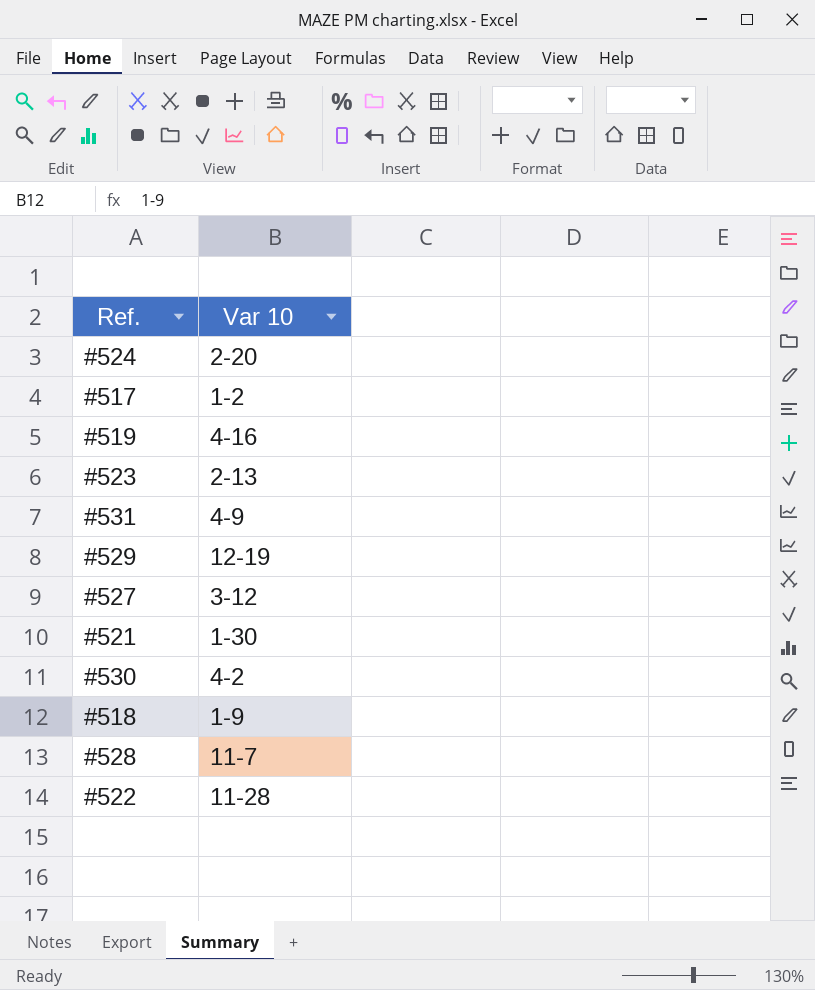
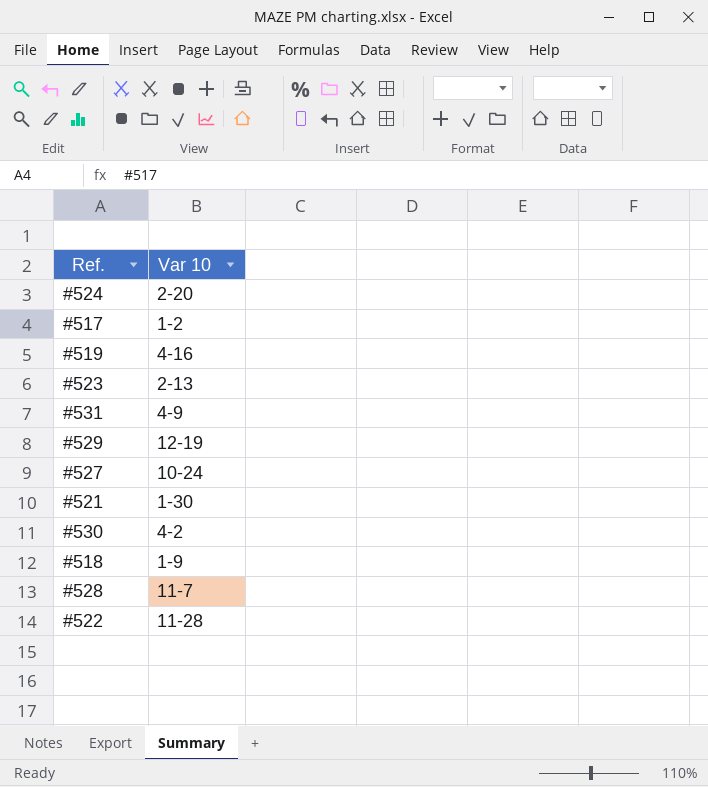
#527 | Var 10: 3-12 -> 10-24

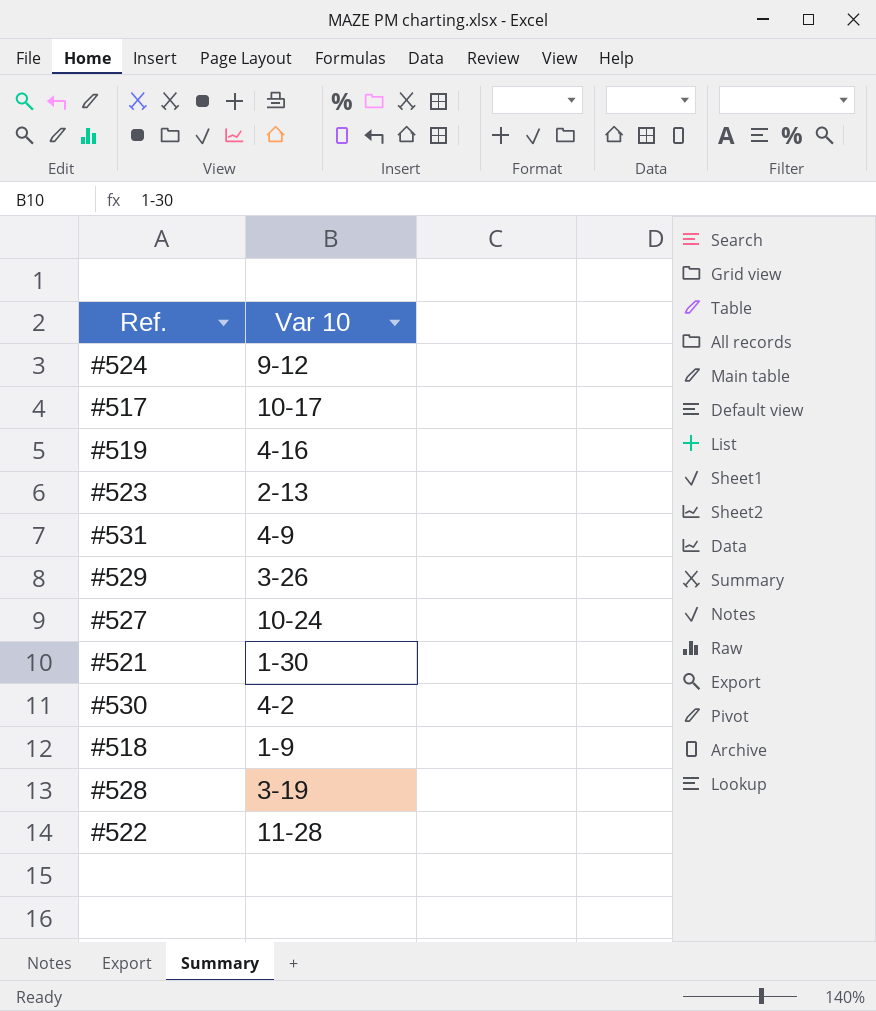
#524 | Var 10: 2-20 -> 9-12
#517 | Var 10: 1-2 -> 10-17
#529 | Var 10: 12-19 -> 3-26
#528 | Var 10: 11-7 -> 3-19

